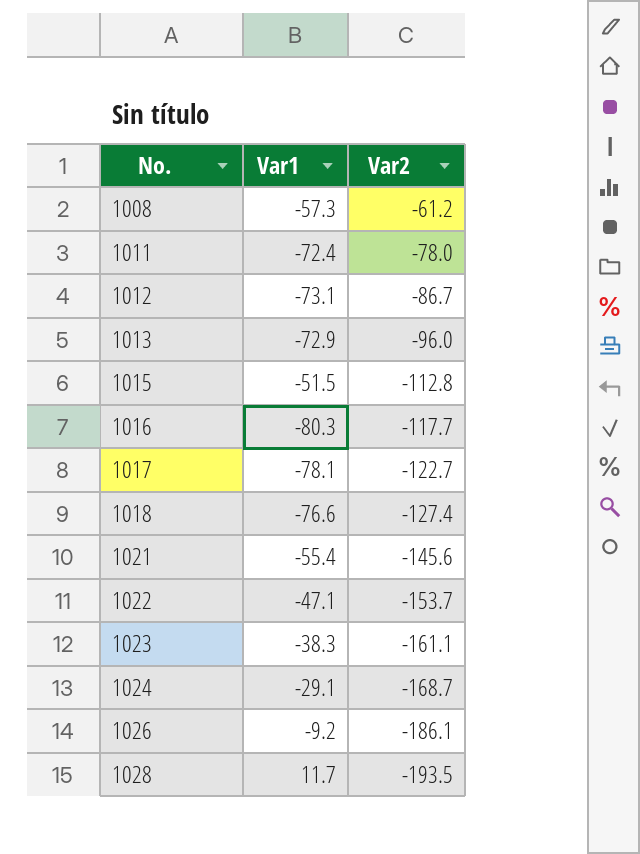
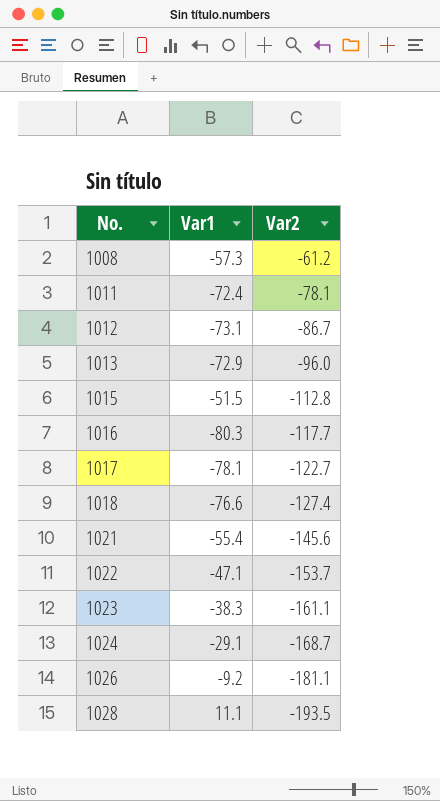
1011 | Var2: -78.0 -> -78.1
1026 | Var2: -186.1 -> -181.1
1028 | Var1: 11.7 -> 11.1

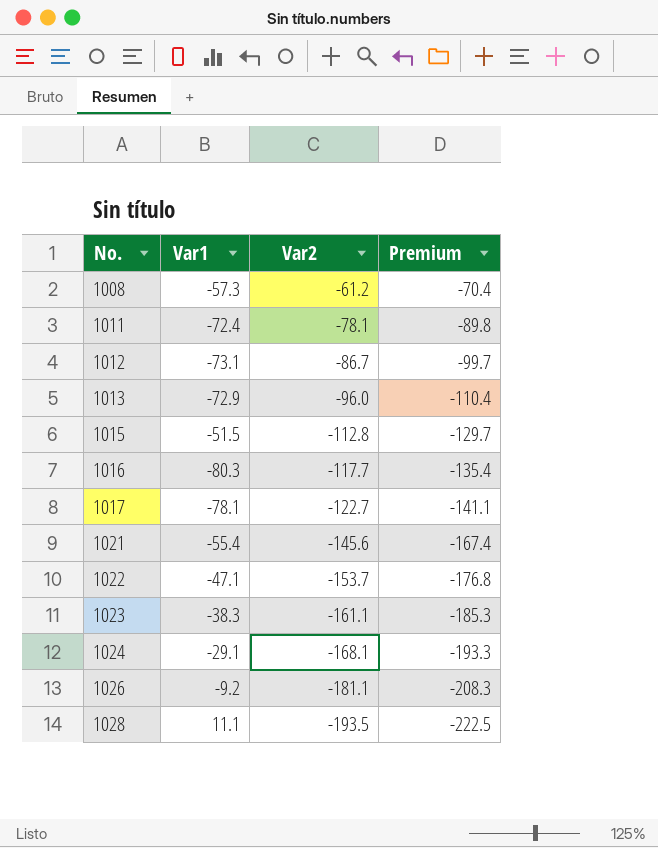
column Premium | formula: none -> [Var2] * 1.15
row 1018: -76.6 | -127.4 -> none
1024 | Var2: -168.7 -> -168.1

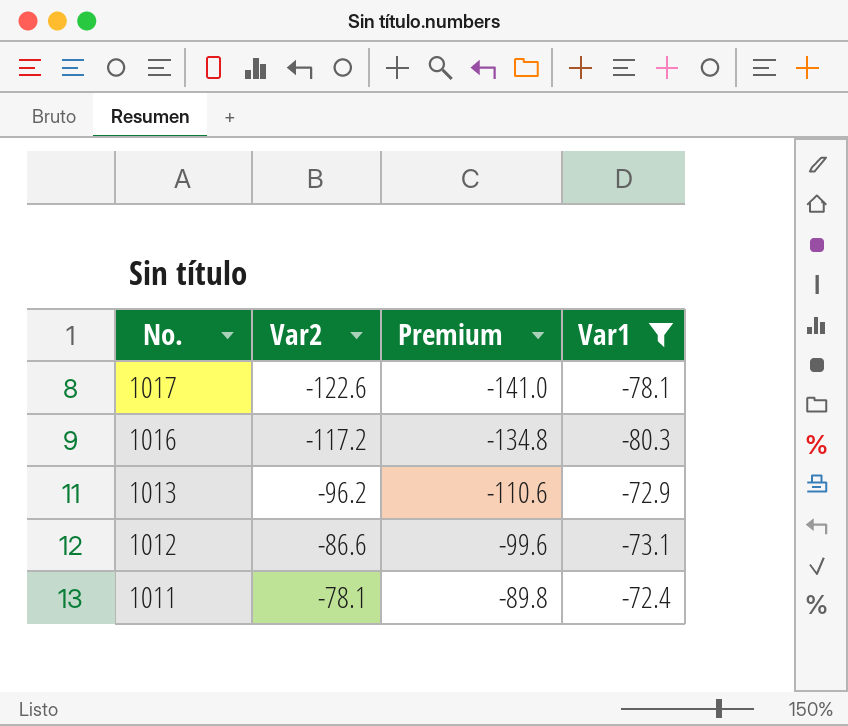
filter: none -> Var1 <= -72.4
row order: No. ascending -> No. descending
column Var1 | position: 2 -> 4
1017 | Var2: -122.7 -> -122.6
1017 | Premium: -141.1 -> -141.0
1016 | Var2: -117.7 -> -117.2
1016 | Premium: -135.4 -> -134.8
1013 | Var2: -96.0 -> -96.2
1013 | Premium: -110.4 -> -110.6
1012 | Var2: -86.7 -> -86.6
1012 | Premium: -99.7 -> -99.6

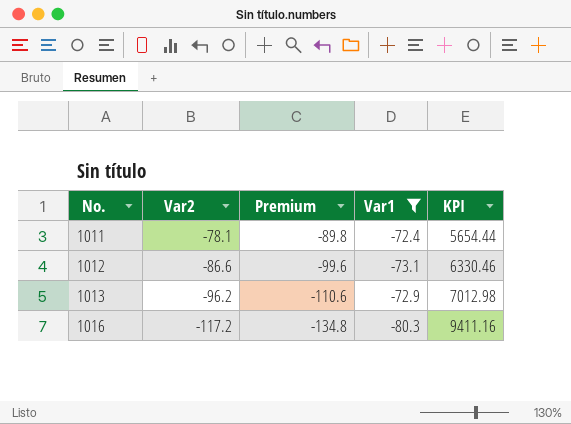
row order: No. descending -> No. ascending
column KPI | formula: none -> [Var2] * [Var1]
row 1017: -122.6 | -141.0 | -78.1 -> none

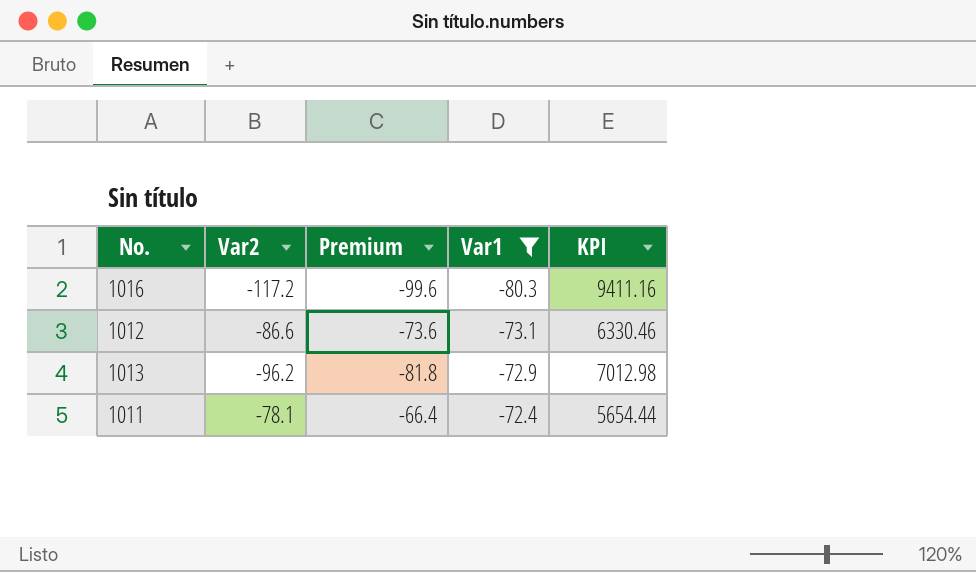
row order: No. ascending -> Var1 ascending
column Premium | formula: [Var2] * 1.15 -> [Var2] * 0.85

